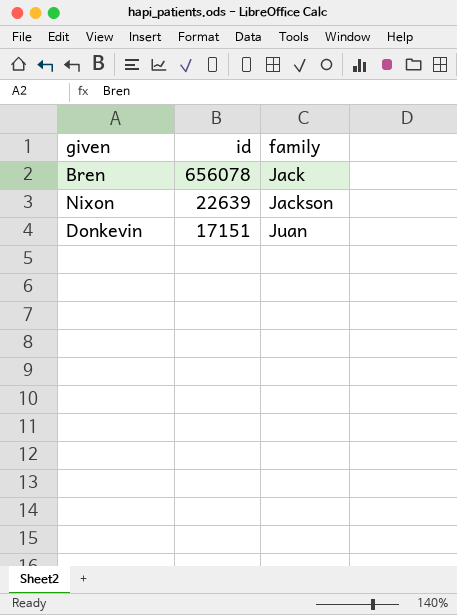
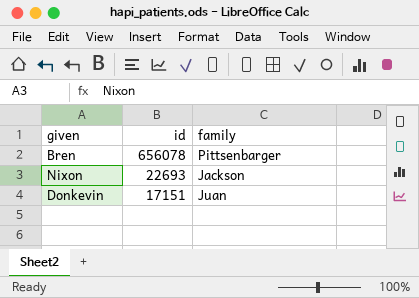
Bren | family: Jack -> Pittsenbarger
Nixon | id: 22639 -> 22693

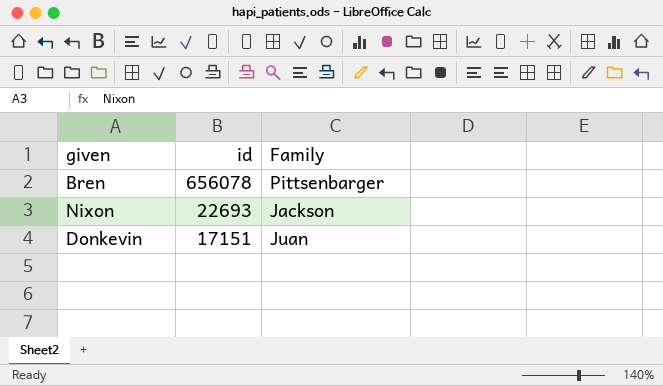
column name: family -> Family

